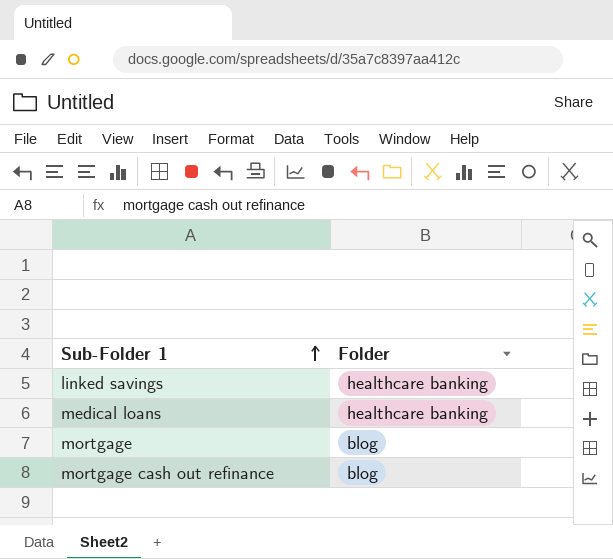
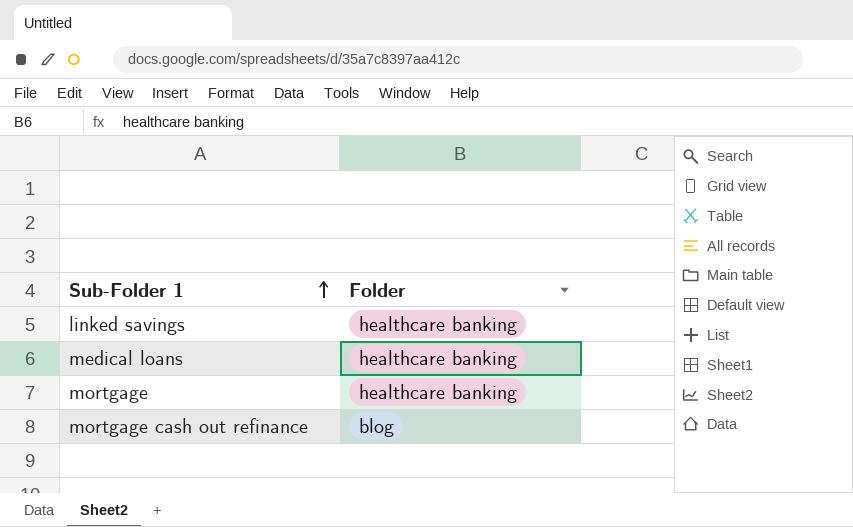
mortgage | Folder: blog -> healthcare banking

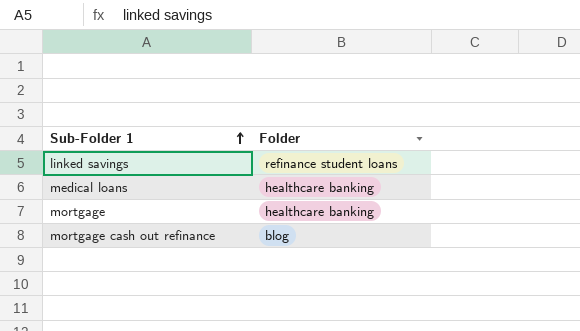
linked savings | Folder: healthcare banking -> refinance student loans

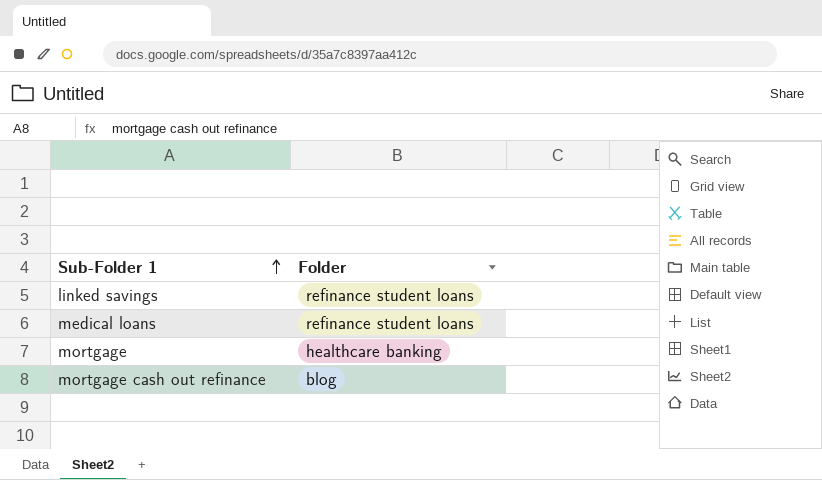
medical loans | Folder: healthcare banking -> refinance student loans

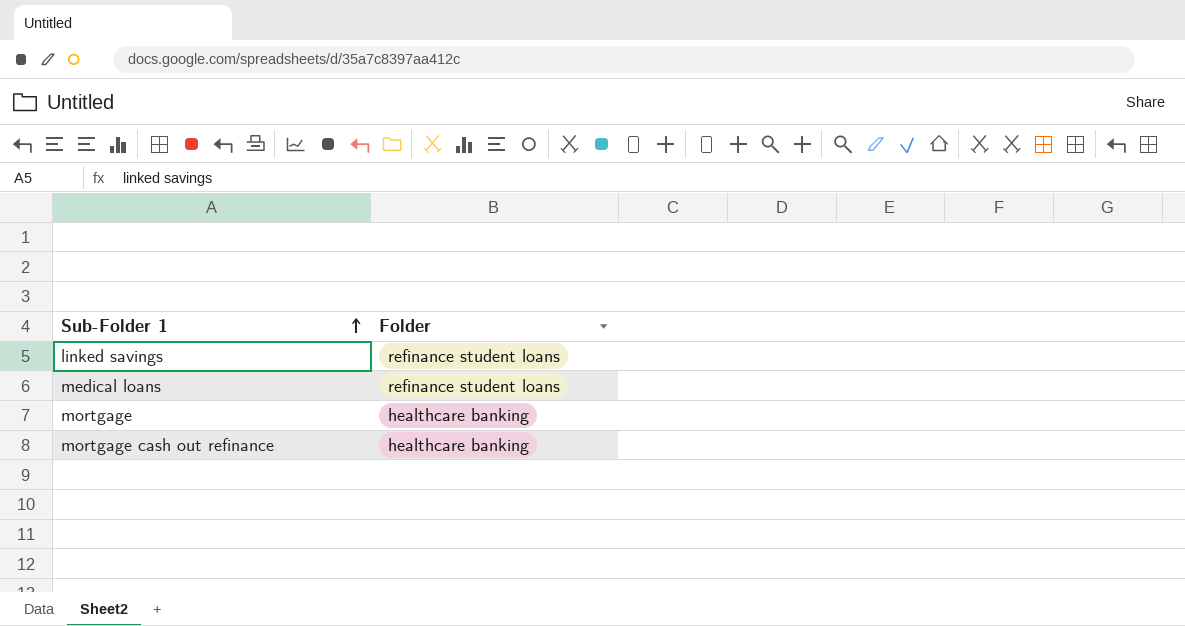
mortgage cash out refinance | Folder: blog -> healthcare banking

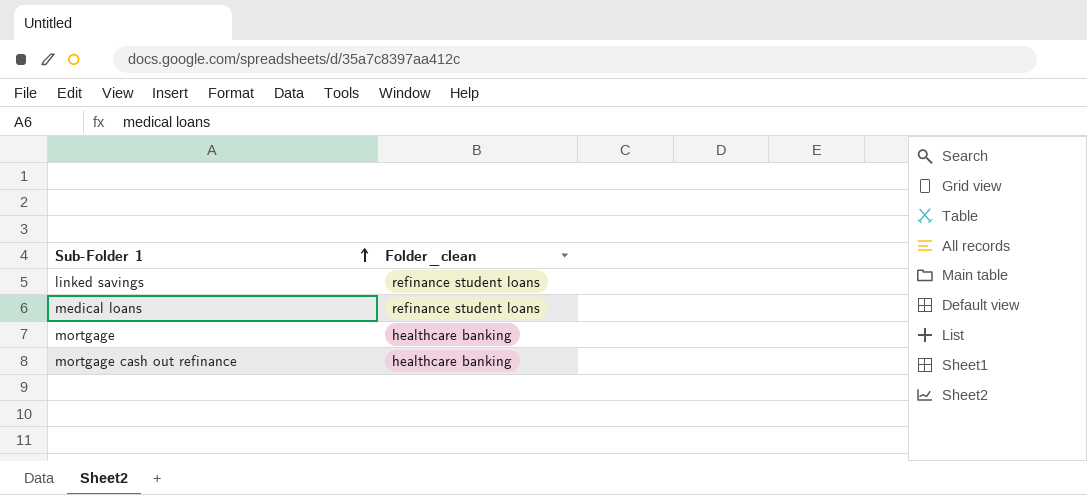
column name: Folder -> Folder_clean

